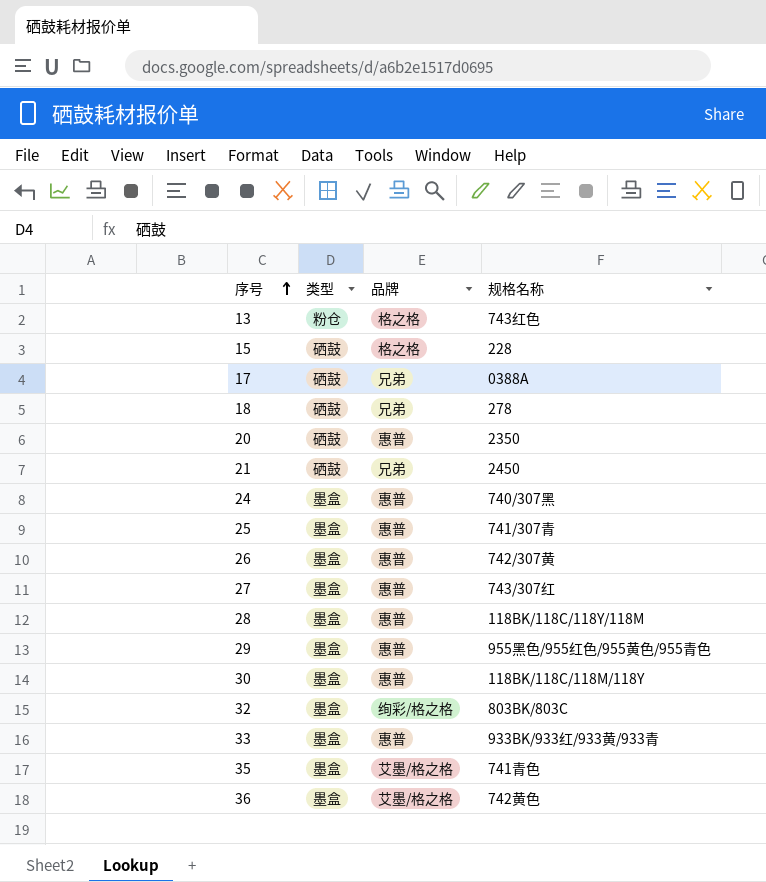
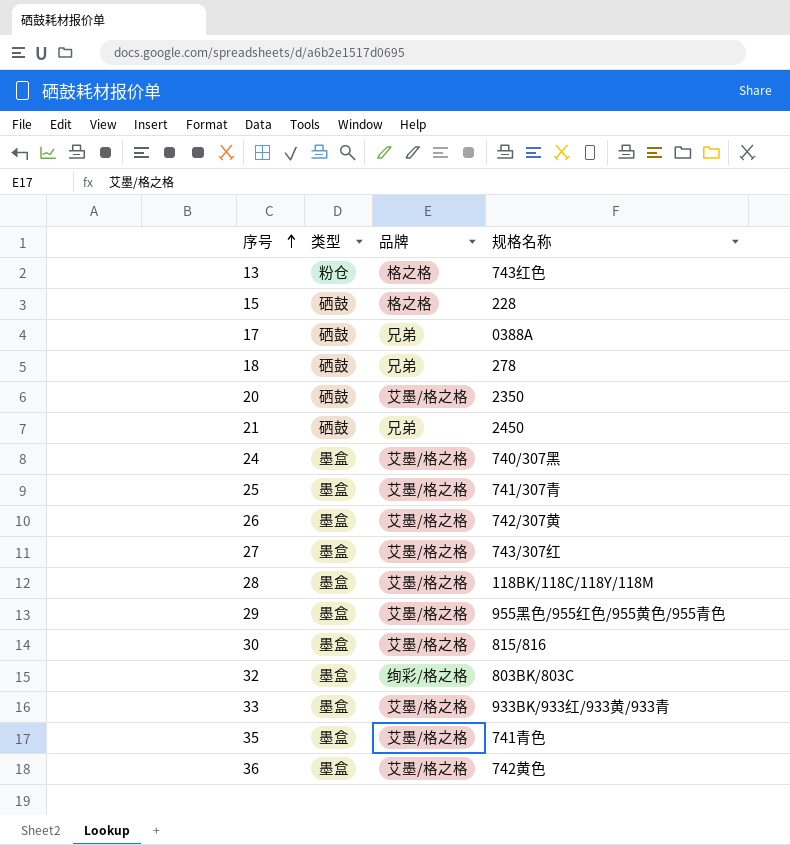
20 | 品牌: 惠普 -> 艾墨/格之格
24 | 品牌: 惠普 -> 艾墨/格之格
25 | 品牌: 惠普 -> 艾墨/格之格
26 | 品牌: 惠普 -> 艾墨/格之格
27 | 品牌: 惠普 -> 艾墨/格之格
28 | 品牌: 惠普 -> 艾墨/格之格
29 | 品牌: 惠普 -> 艾墨/格之格
30 | 品牌: 惠普 -> 艾墨/格之格
30 | 规格名称: 118BK/118C/118M/118Y -> 815/816
33 | 品牌: 惠普 -> 艾墨/格之格

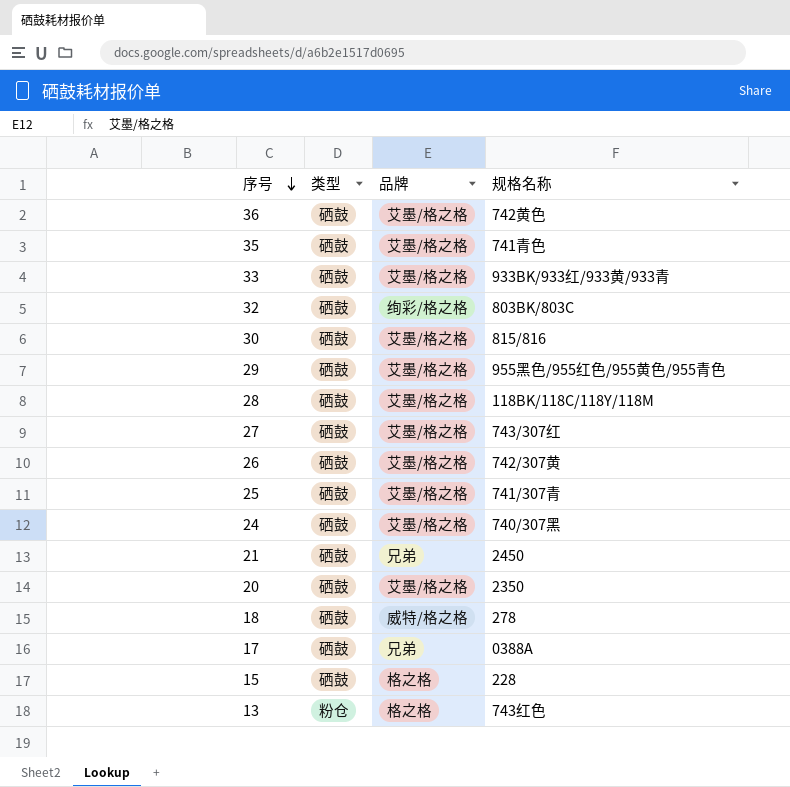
row order: 序号 ascending -> 序号 descending
36 | 类型: 墨盒 -> 硒鼓
35 | 类型: 墨盒 -> 硒鼓
33 | 类型: 墨盒 -> 硒鼓
32 | 类型: 墨盒 -> 硒鼓
30 | 类型: 墨盒 -> 硒鼓
29 | 类型: 墨盒 -> 硒鼓
28 | 类型: 墨盒 -> 硒鼓
27 | 类型: 墨盒 -> 硒鼓
26 | 类型: 墨盒 -> 硒鼓
25 | 类型: 墨盒 -> 硒鼓
24 | 类型: 墨盒 -> 硒鼓
18 | 品牌: 兄弟 -> 威特/格之格

